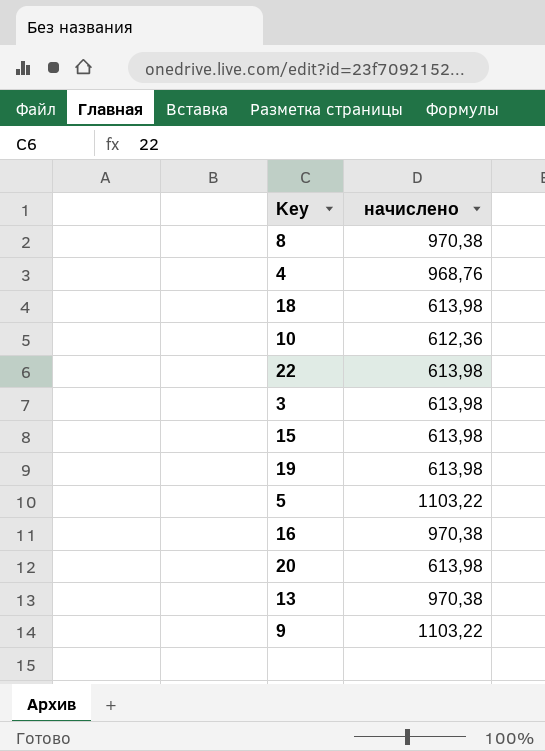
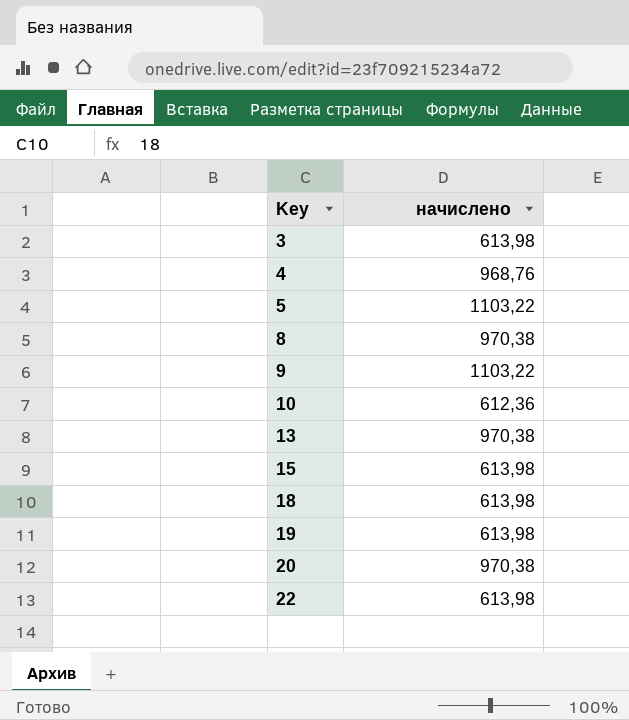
row order: none -> Key ascending
row 16: 970,38 -> none
20 | начислено: 613,98 -> 970,38

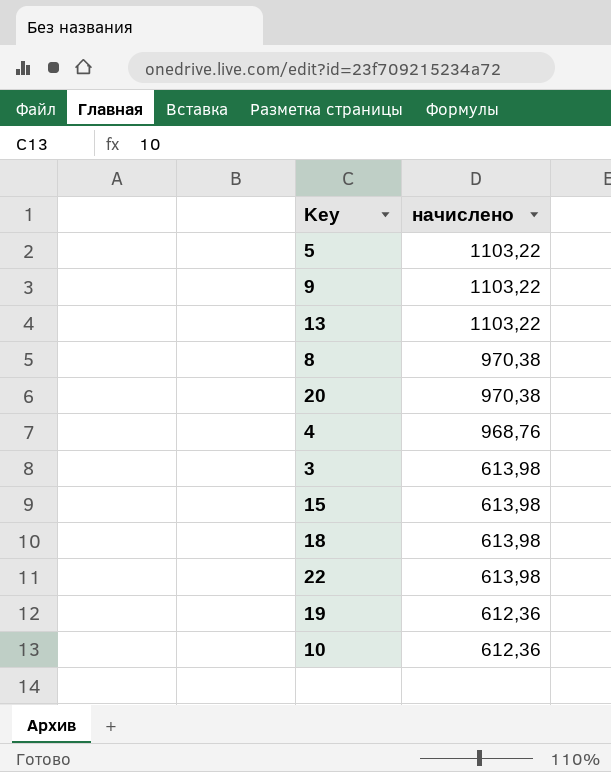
row order: Key ascending -> начислено descending
13 | начислено: 970,38 -> 1103,22
19 | начислено: 613,98 -> 612,36

